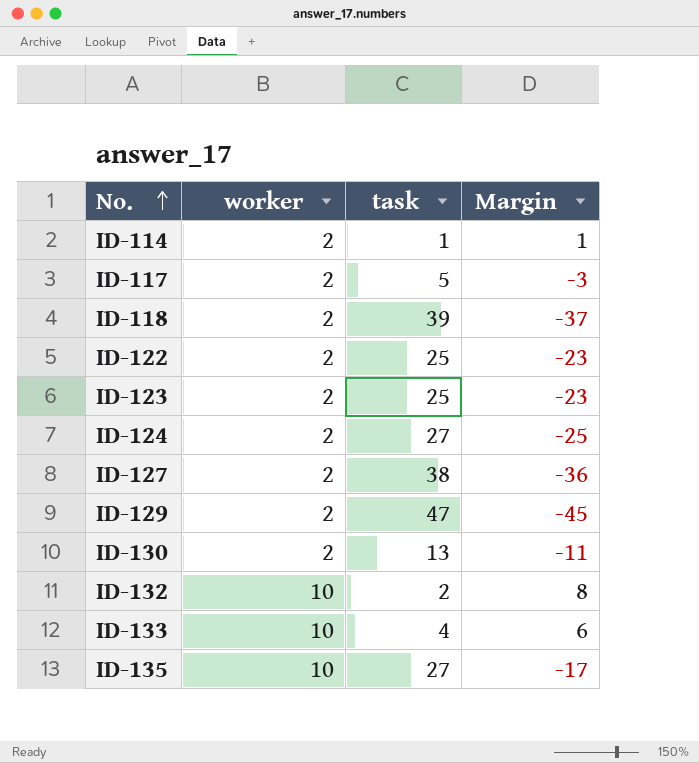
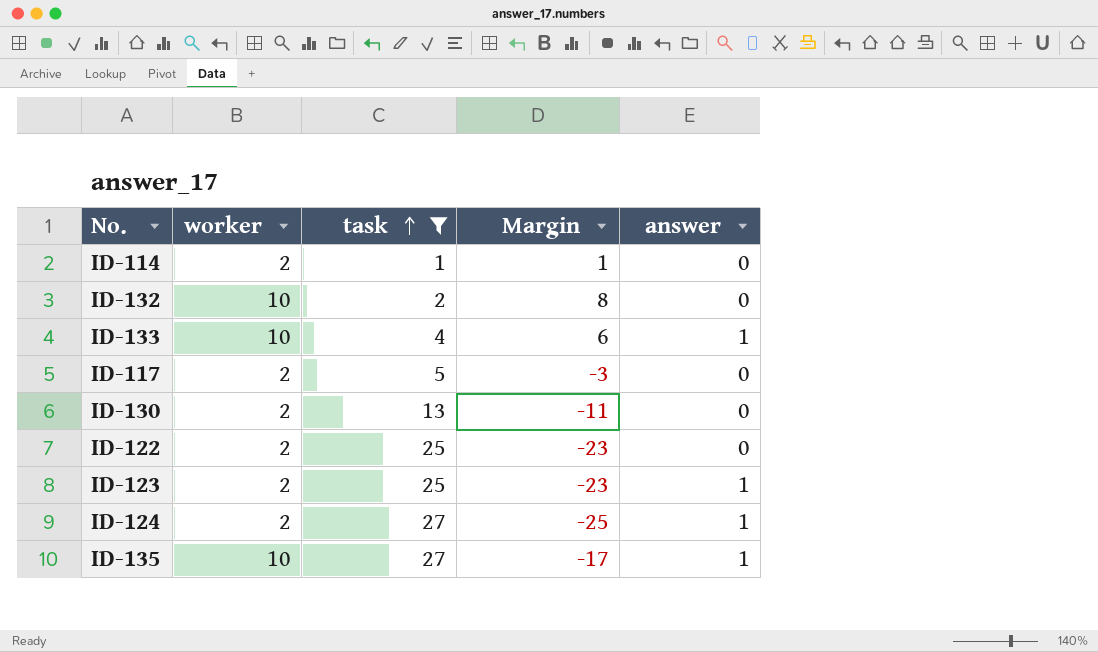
filter: none -> task <= 27
row order: No. ascending -> task ascending
column answer | position: none -> 5

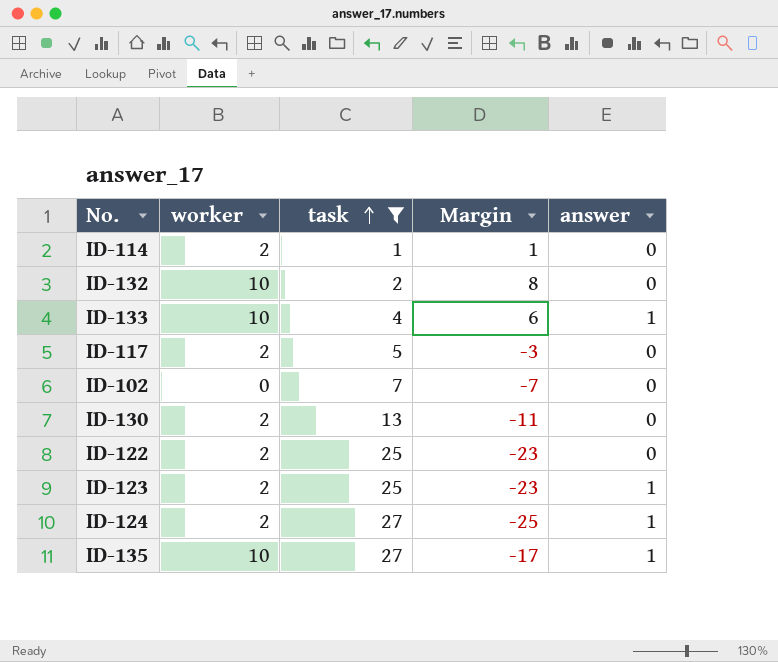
row ID-102: none -> 0 | 7 | -7 | 0

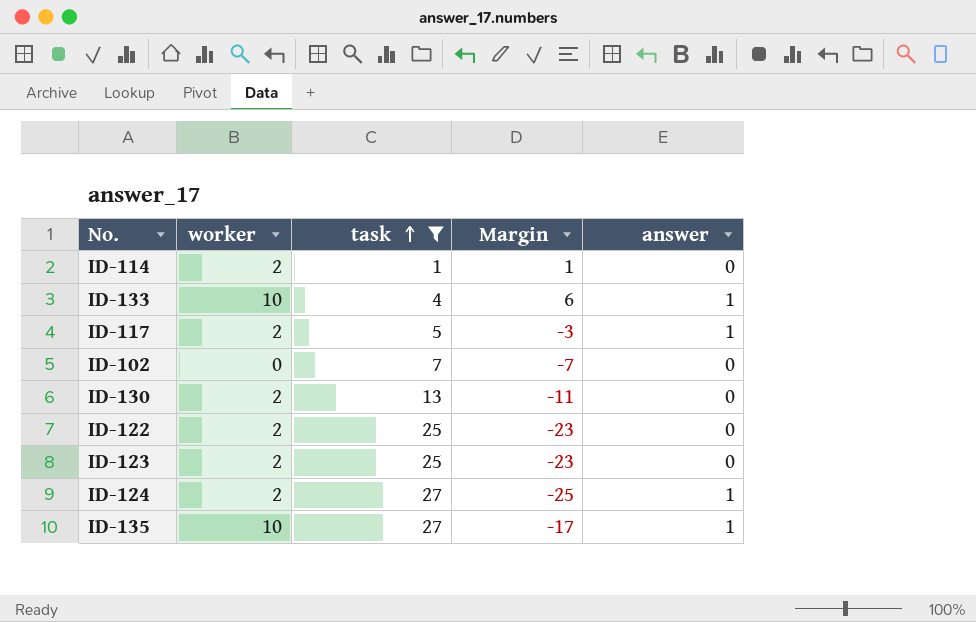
row ID-132: 10 | 2 | 8 | 0 -> none
ID-117 | answer: 0 -> 1
ID-123 | answer: 1 -> 0

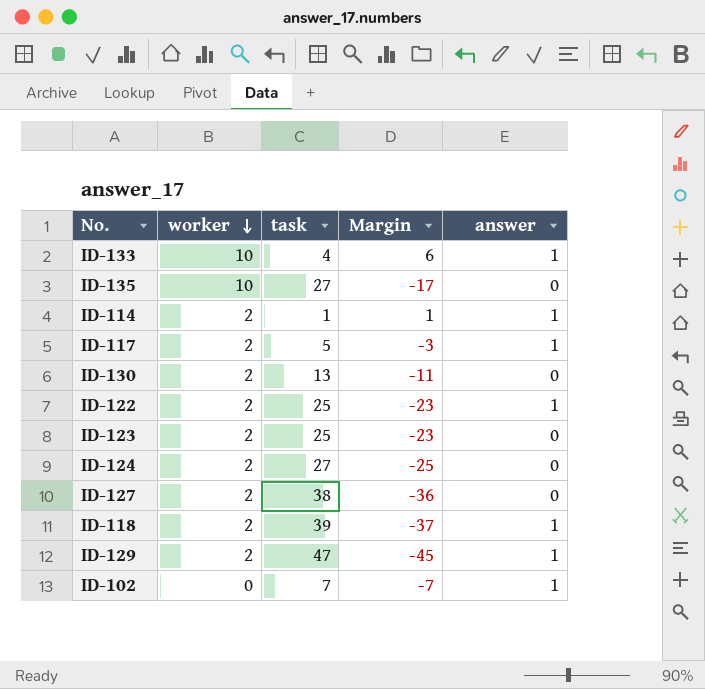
filter: task <= 27 -> none
row order: task ascending -> worker descending
ID-135 | answer: 1 -> 0
ID-114 | answer: 0 -> 1
ID-122 | answer: 0 -> 1
ID-124 | answer: 1 -> 0
ID-102 | answer: 0 -> 1

